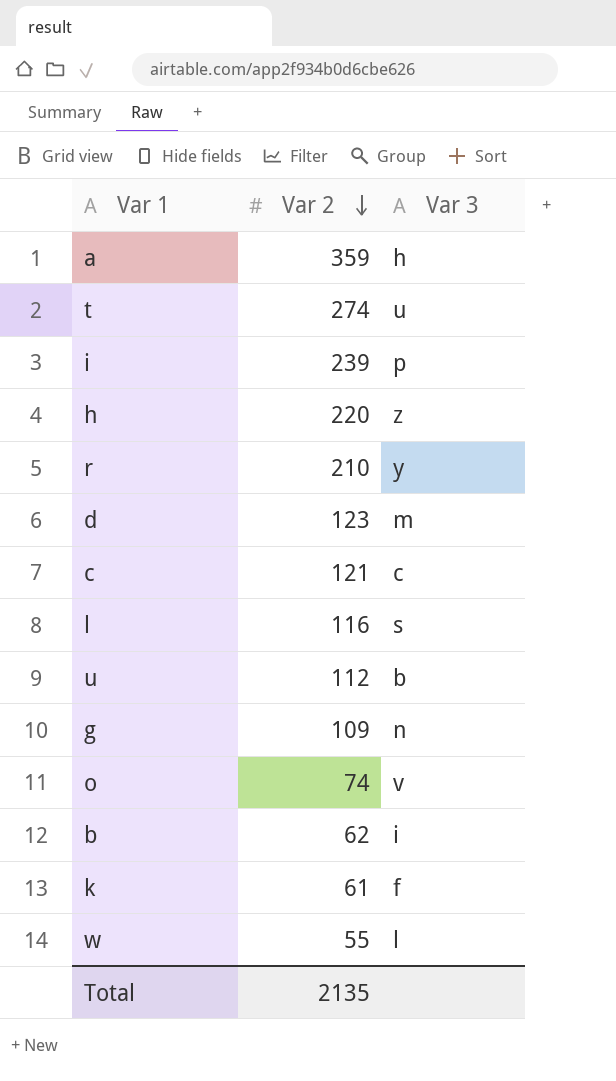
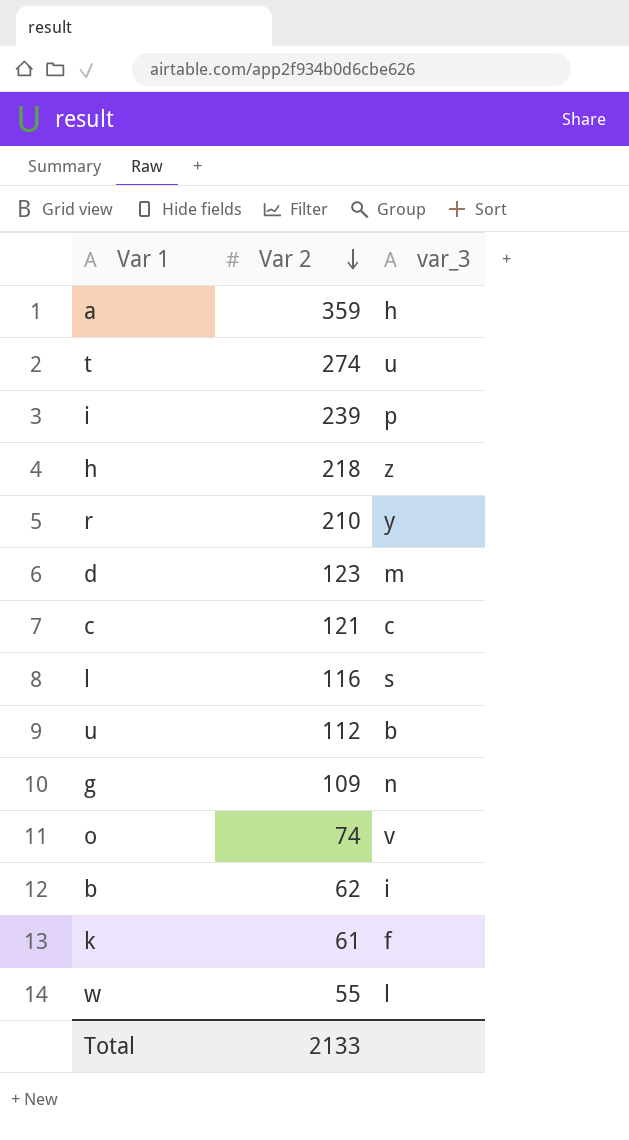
column name: Var 3 -> var_3
h | Var 2: 220 -> 218
Total | Var 2: 2135 -> 2133

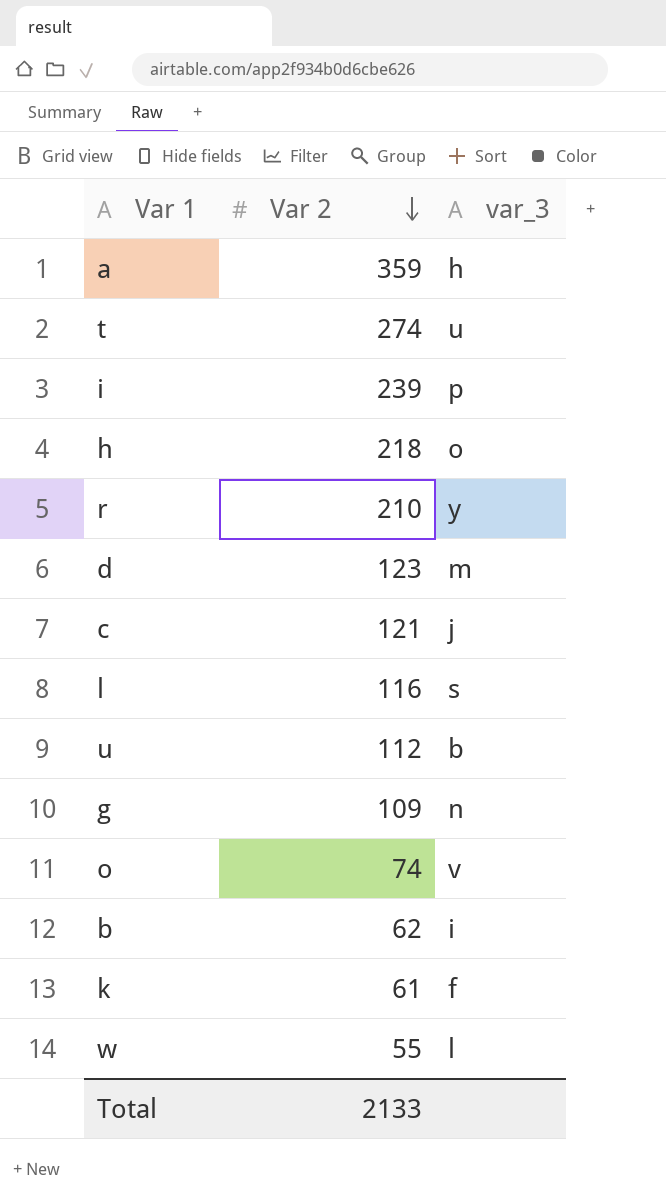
h | var_3: z -> o
c | var_3: c -> j

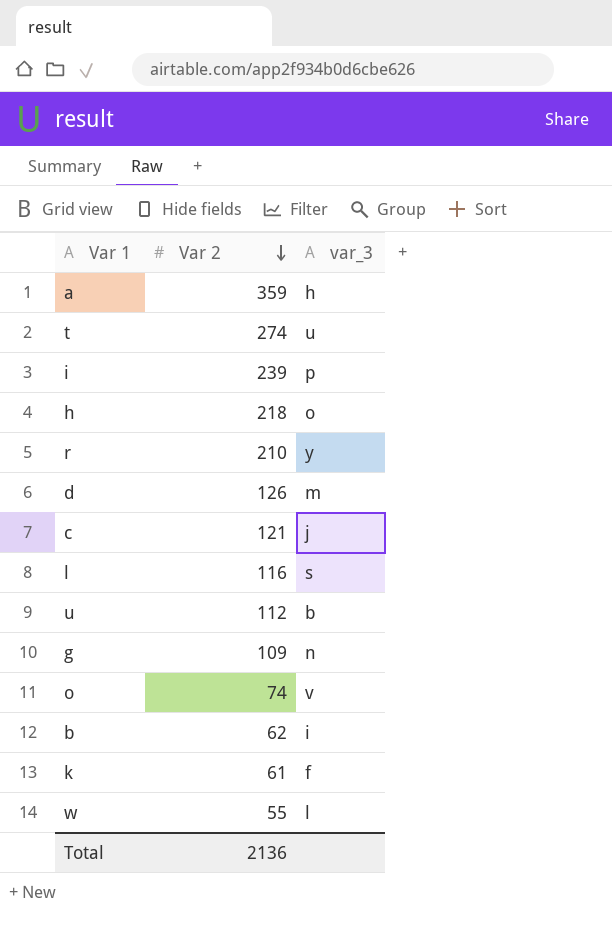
d | Var 2: 123 -> 126
Total | Var 2: 2133 -> 2136

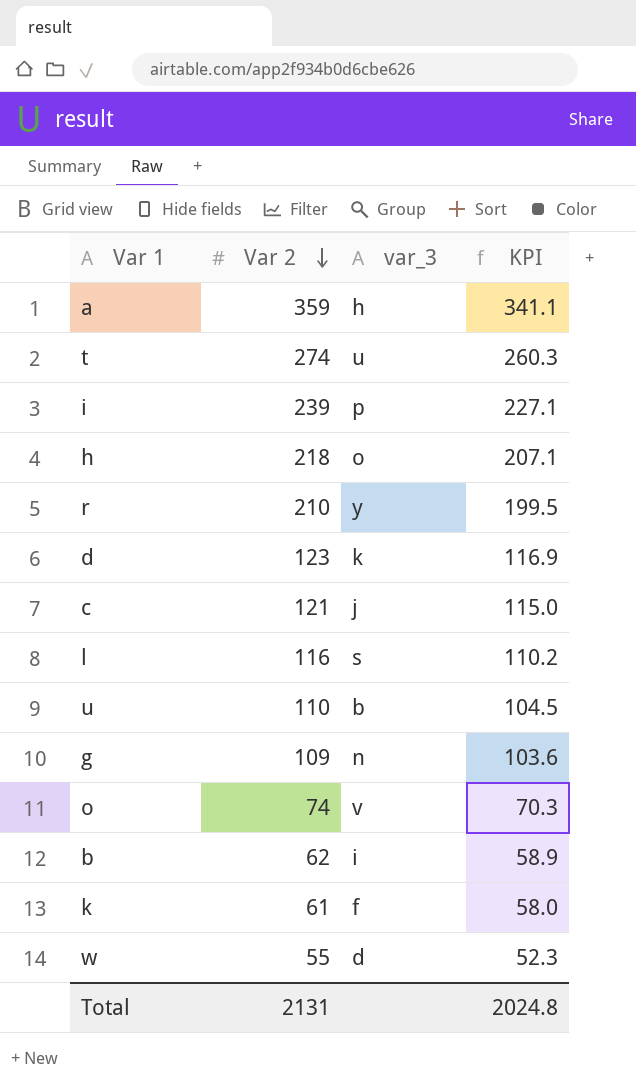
column KPI | formula: none -> [Var 2] * 0.95
d | Var 2: 126 -> 123
d | var_3: m -> k
u | Var 2: 112 -> 110
w | var_3: l -> d
Total | Var 2: 2136 -> 2131

